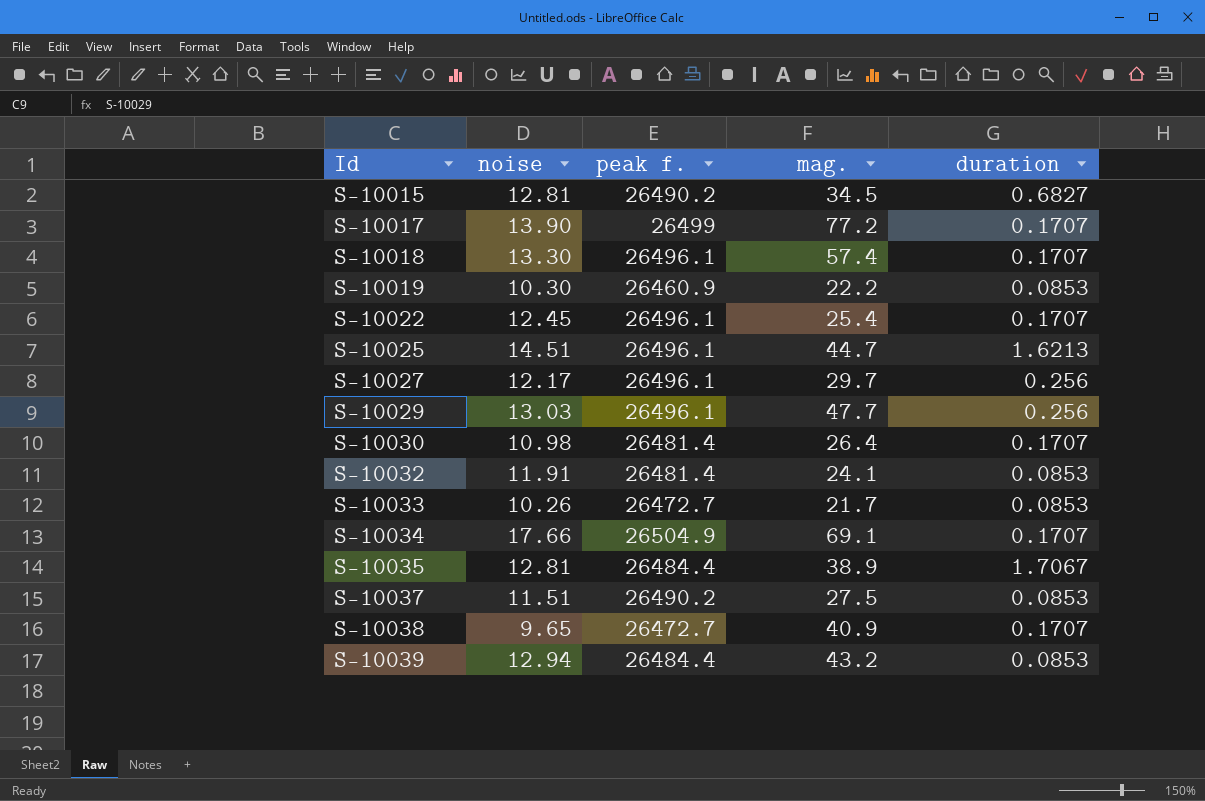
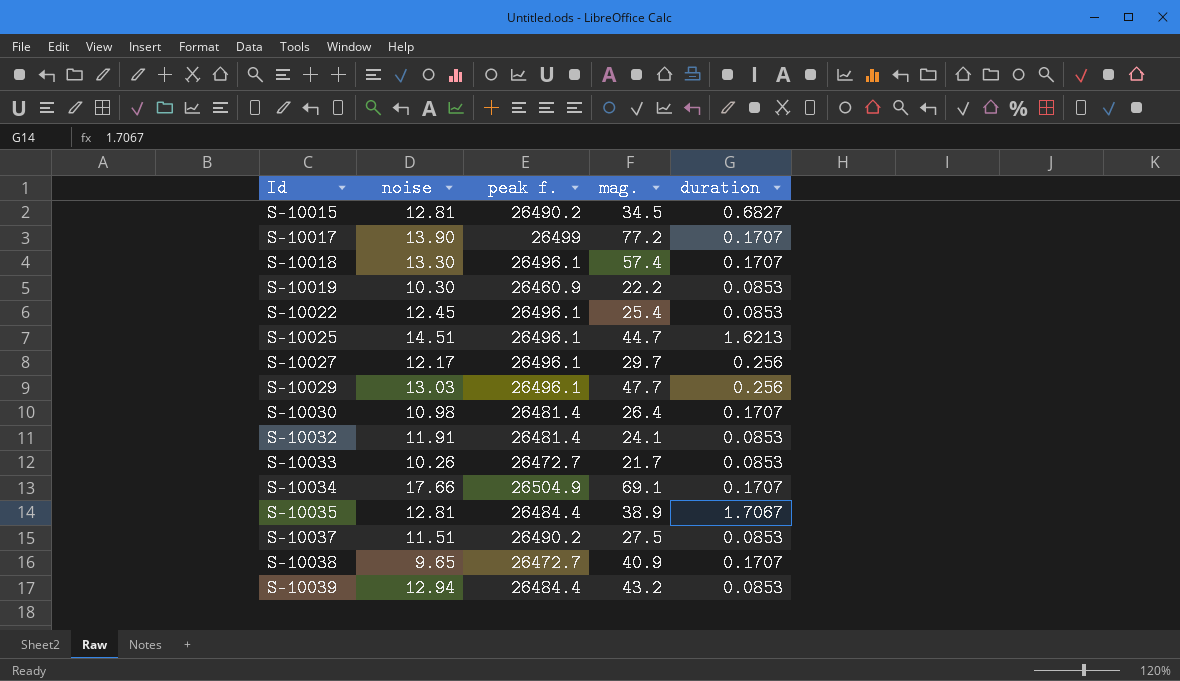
S-10022 | duration: 0.1707 -> 0.0853

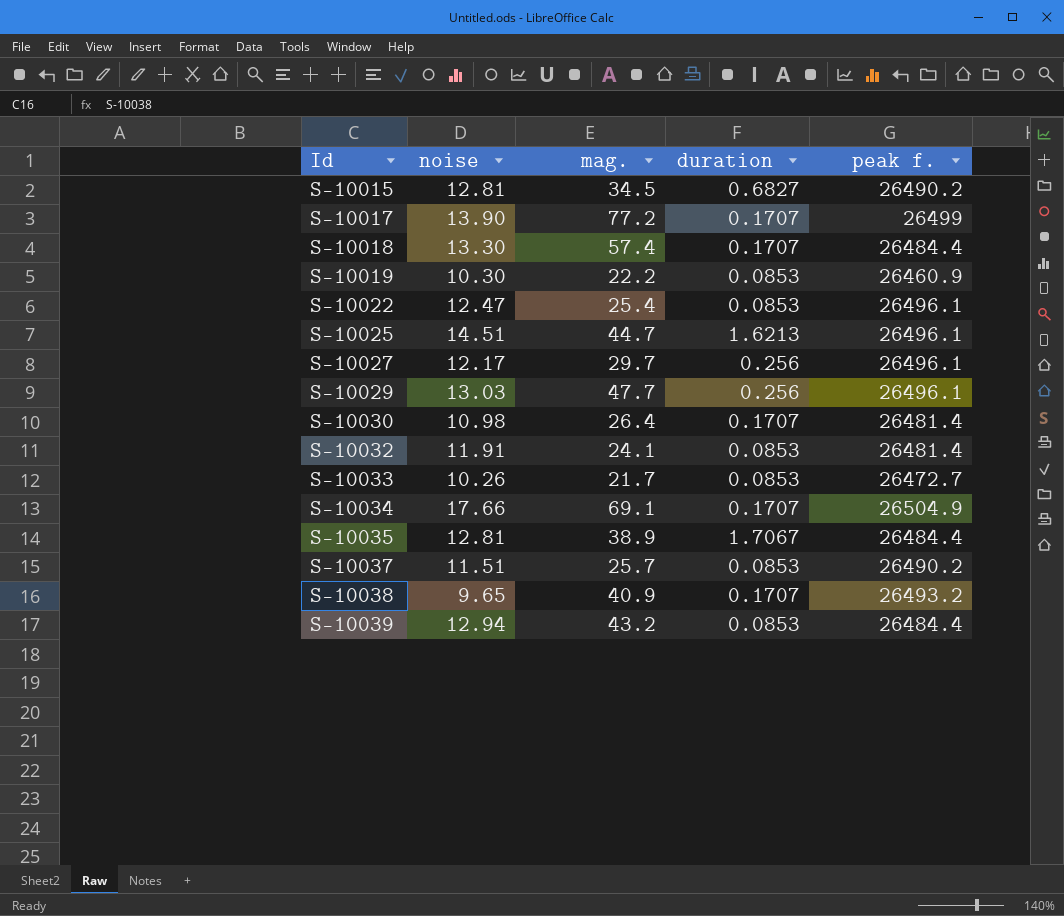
column peak f. | position: 3 -> 5
S-10018 | peak f.: 26496.1 -> 26484.4
S-10022 | noise: 12.45 -> 12.47
S-10037 | mag.: 27.5 -> 25.7
S-10038 | peak f.: 26472.7 -> 26493.2

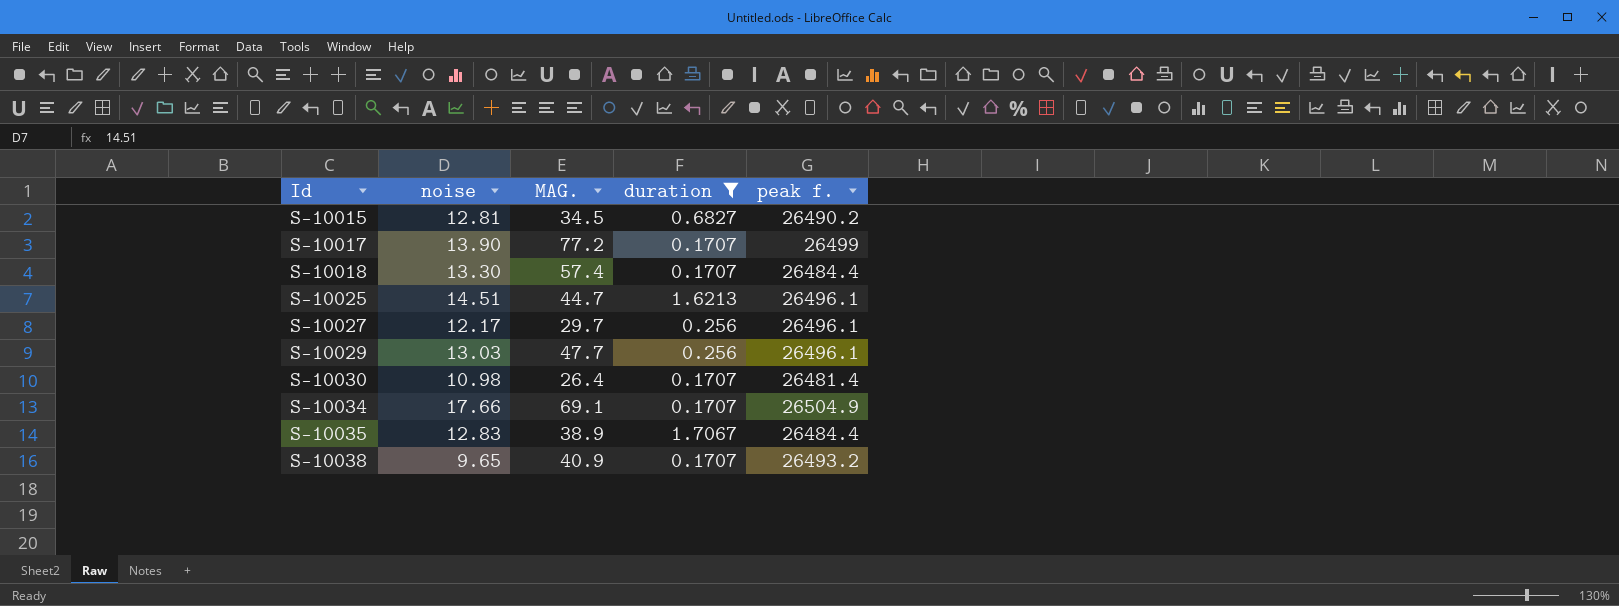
filter: none -> duration != 0.0853
column name: mag. -> MAG.
S-10035 | noise: 12.81 -> 12.83

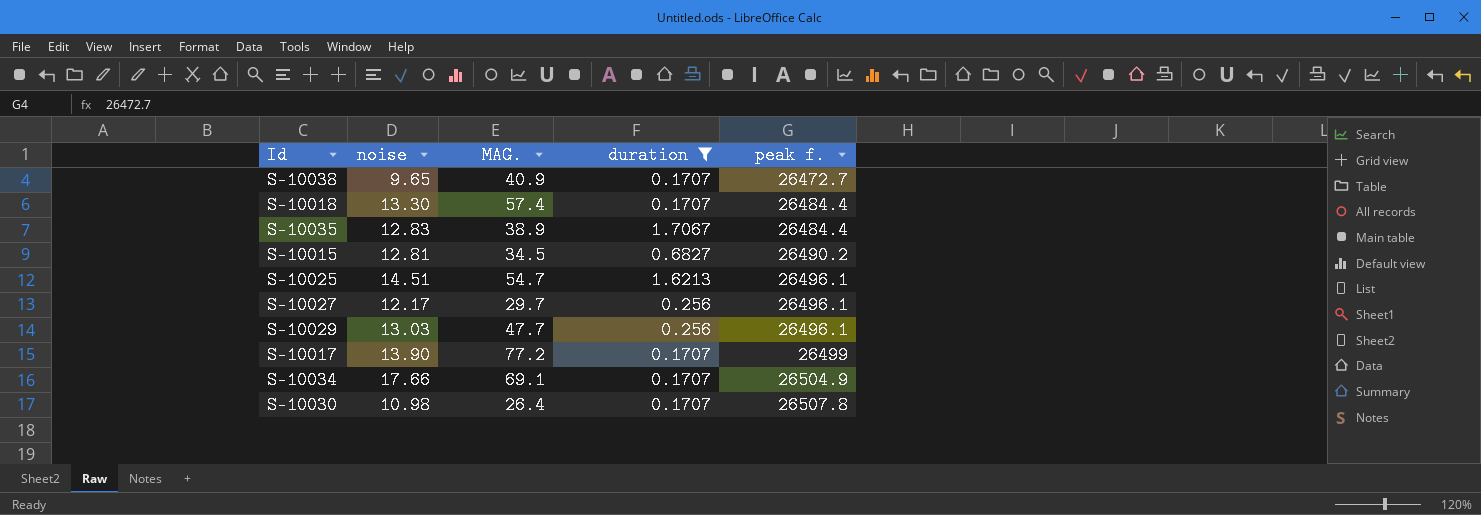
row order: Id ascending -> peak f. ascending
S-10038 | peak f.: 26493.2 -> 26472.7
S-10025 | MAG.: 44.7 -> 54.7
S-10030 | peak f.: 26481.4 -> 26507.8

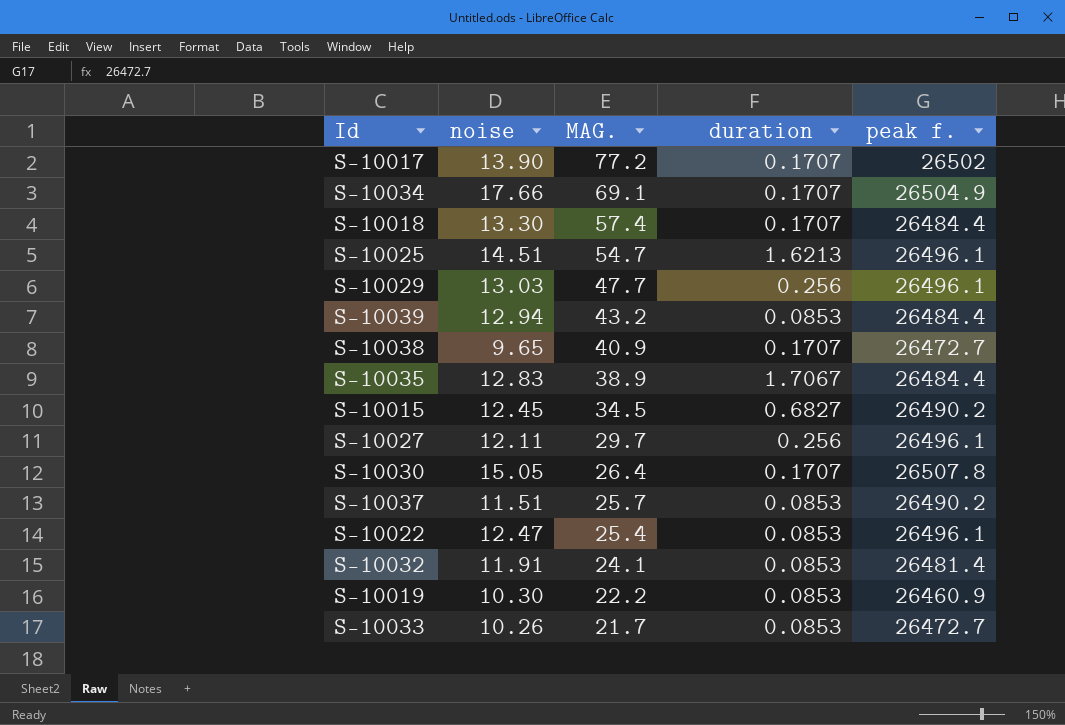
filter: duration != 0.0853 -> none
row order: peak f. ascending -> MAG. descending
S-10017 | peak f.: 26499 -> 26502
S-10015 | noise: 12.81 -> 12.45
S-10027 | noise: 12.17 -> 12.11
S-10030 | noise: 10.98 -> 15.05

